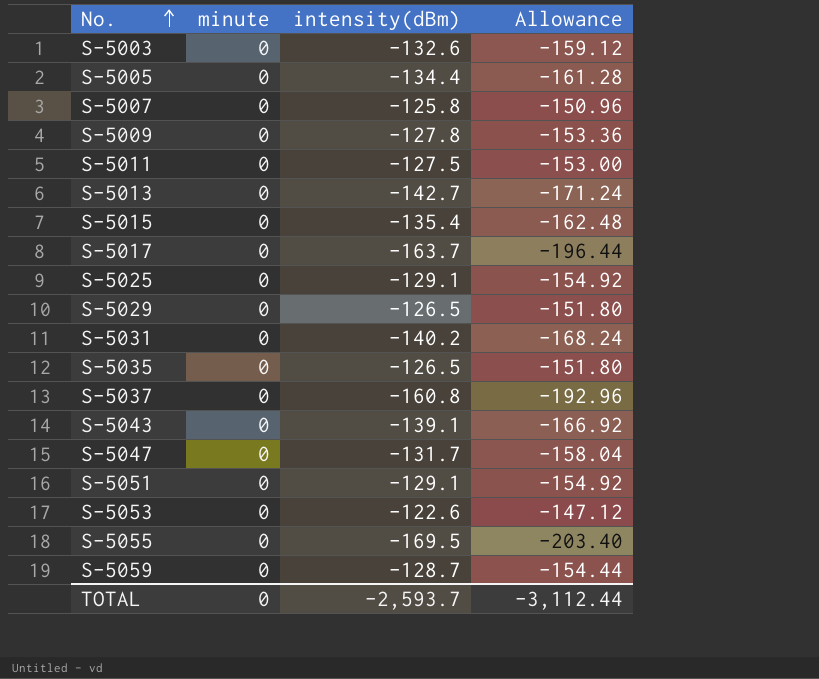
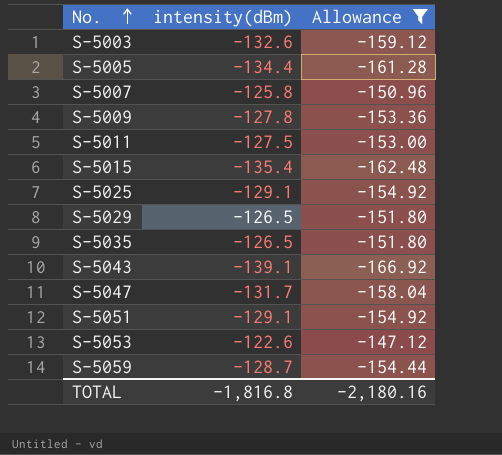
filter: none -> Allowance >= -166.92
column minute | position: 2 -> none
TOTAL | intensity(dBm): -2,593.7 -> -1,816.8
TOTAL | Allowance: -3,112.44 -> -2,180.16

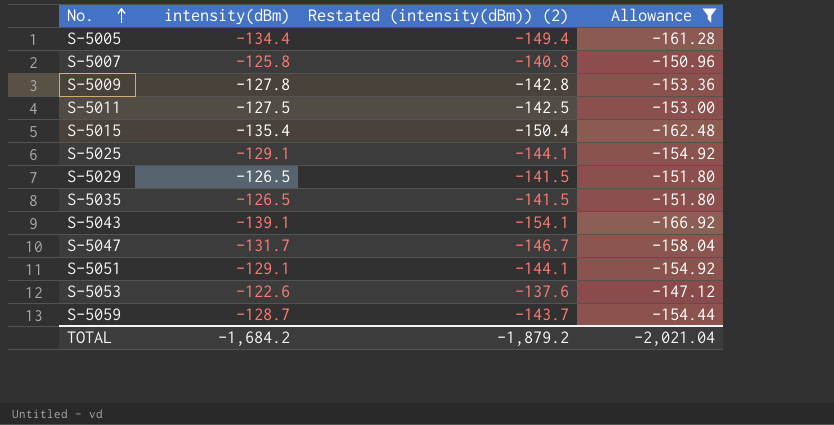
column Restated (intensity(dBm)) (2) | formula: none -> [intensity(dBm)] - 15
row S-5003: -132.6 | -159.12 -> none
TOTAL | intensity(dBm): -1,816.8 -> -1,684.2
TOTAL | Allowance: -2,180.16 -> -2,021.04

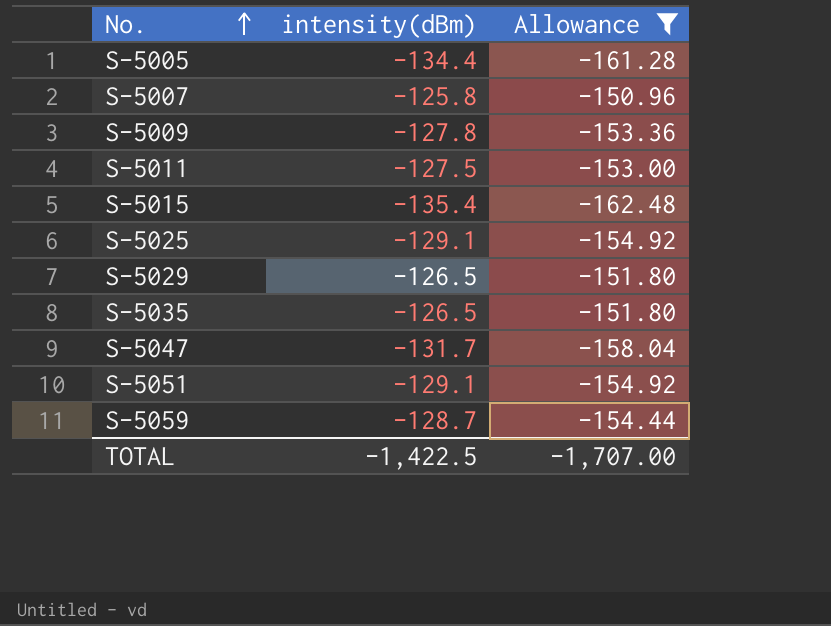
column Restated (intensity(dBm)) (2) | formula: [intensity(dBm)] - 15 -> none
row S-5043: -139.1 | -154.1 | -166.92 -> none
row S-5053: -122.6 | -137.6 | -147.12 -> none
TOTAL | intensity(dBm): -1,684.2 -> -1,422.5
TOTAL | Allowance: -2,021.04 -> -1,707.00

